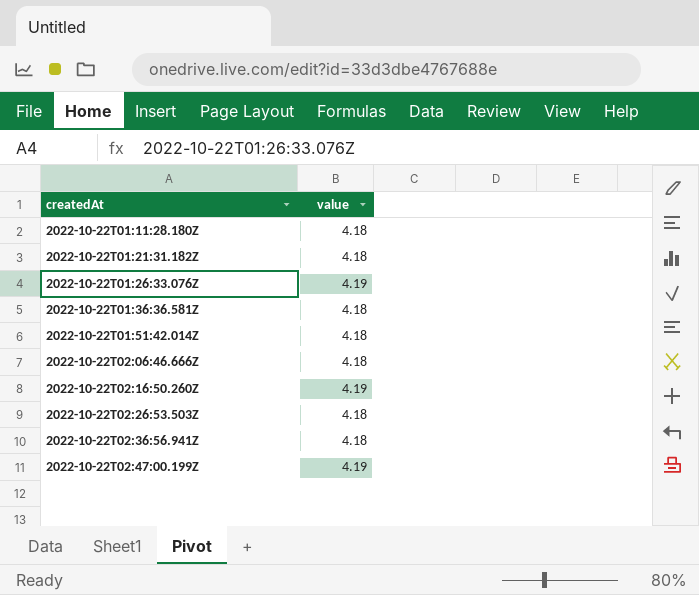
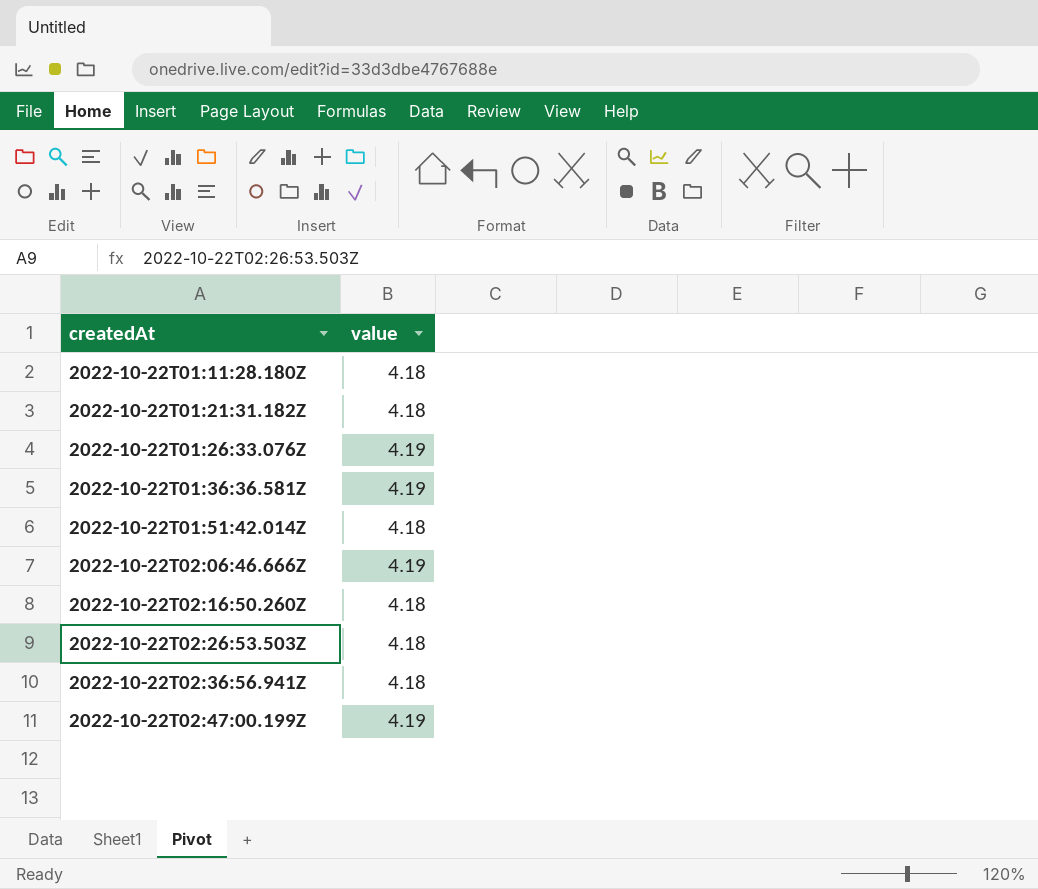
2022-10-22T01:36:36.581Z | value: 4.18 -> 4.19
2022-10-22T02:06:46.666Z | value: 4.18 -> 4.19
2022-10-22T02:16:50.260Z | value: 4.19 -> 4.18

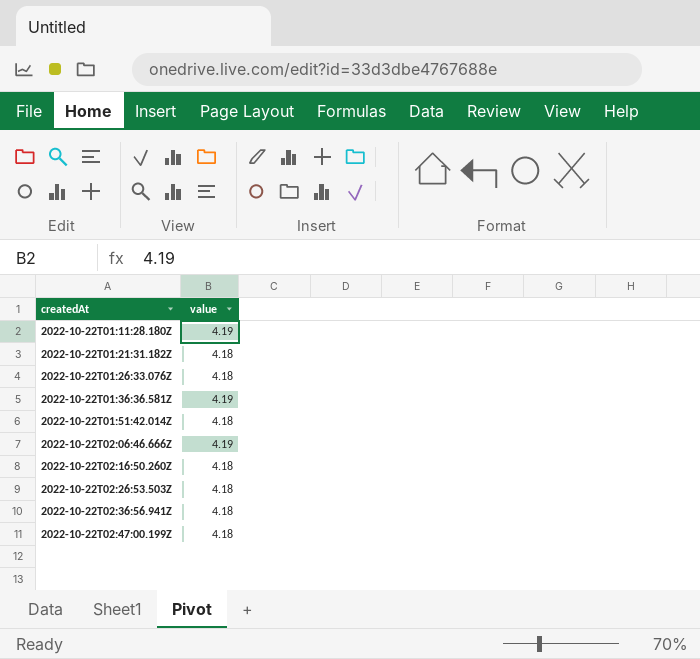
2022-10-22T01:11:28.180Z | value: 4.18 -> 4.19
2022-10-22T01:26:33.076Z | value: 4.19 -> 4.18
2022-10-22T02:47:00.199Z | value: 4.19 -> 4.18

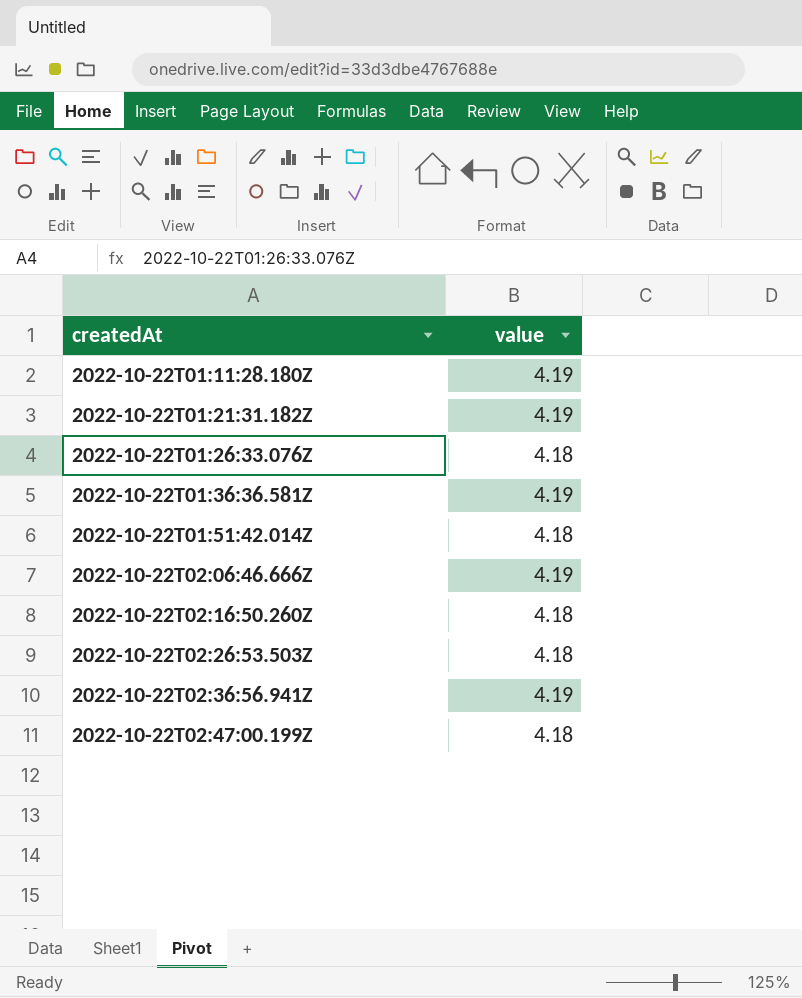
2022-10-22T01:21:31.182Z | value: 4.18 -> 4.19
2022-10-22T02:36:56.941Z | value: 4.18 -> 4.19

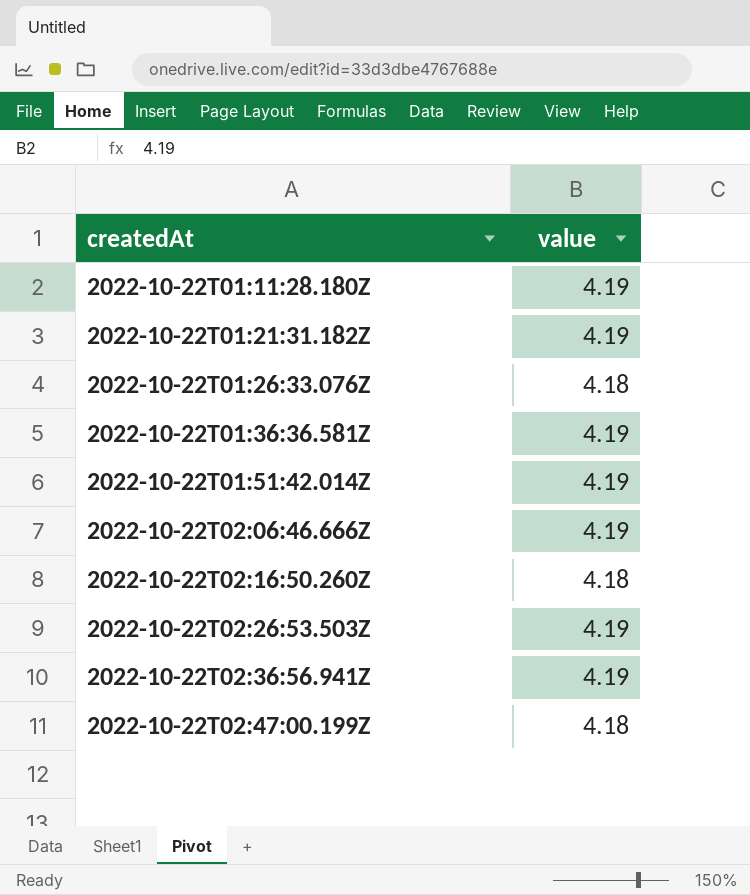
2022-10-22T01:51:42.014Z | value: 4.18 -> 4.19
2022-10-22T02:26:53.503Z | value: 4.18 -> 4.19

